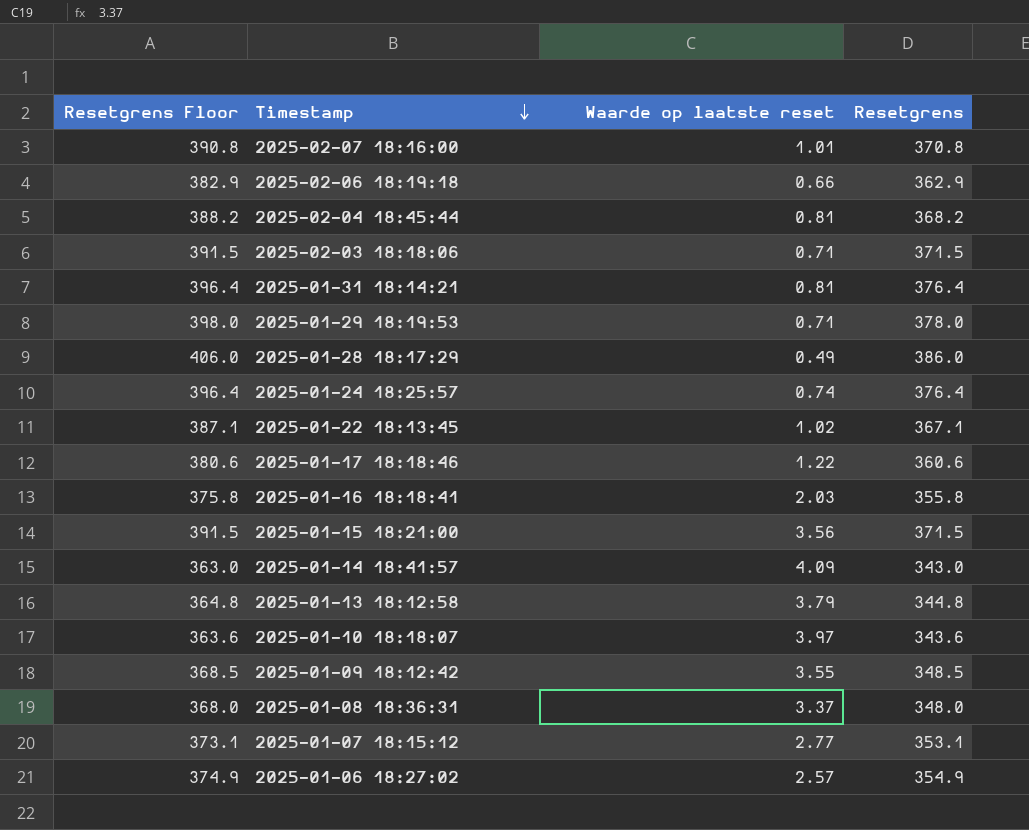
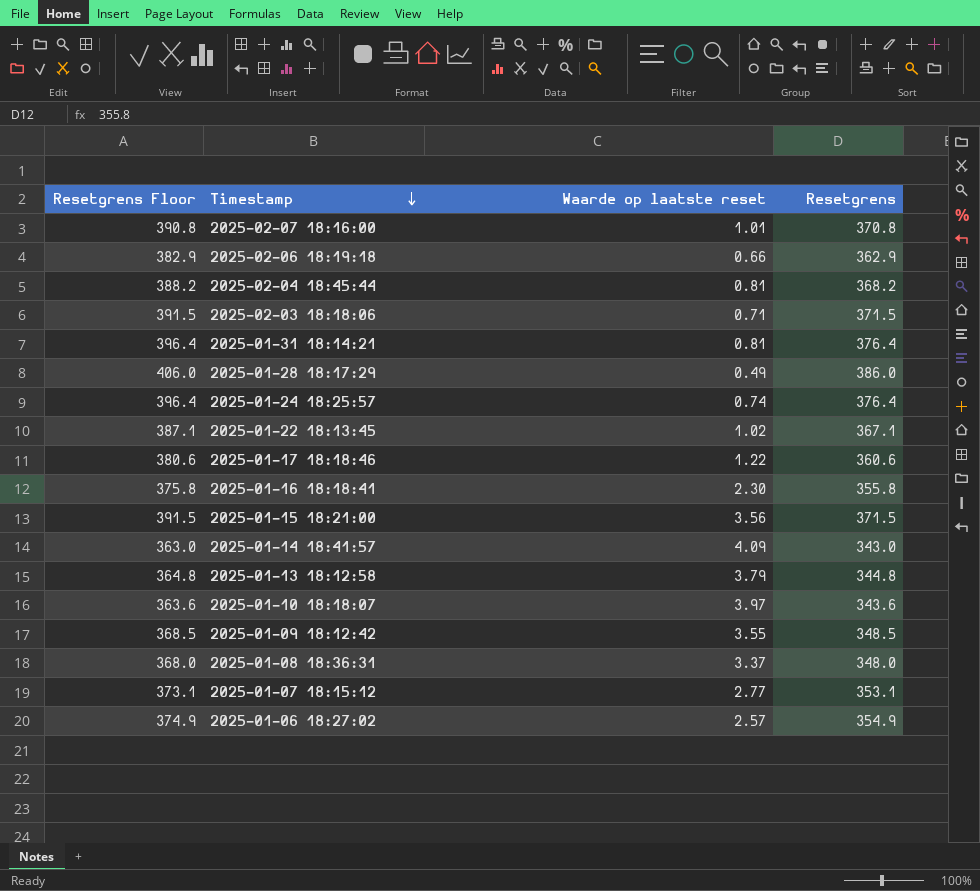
row 2025-01-29 18:19:53: 398.0 | 0.71 | 378.0 -> none
2025-01-16 18:18:41 | Waarde op laatste reset: 2.03 -> 2.30

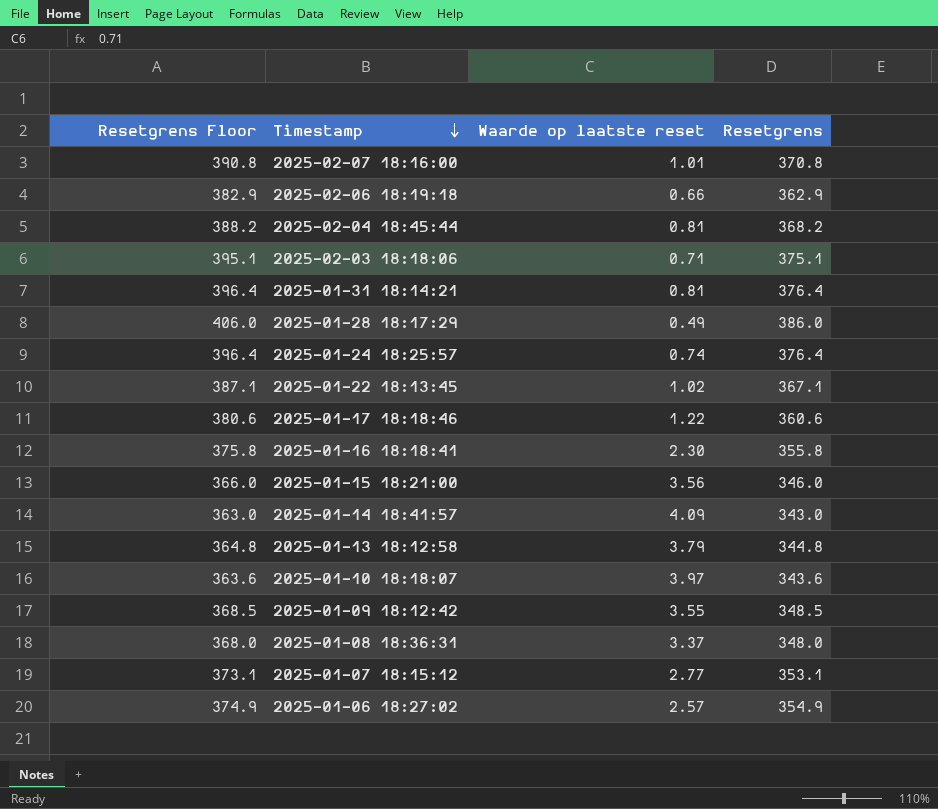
2025-02-03 18:18:06 | Resetgrens Floor: 391.5 -> 395.1
2025-02-03 18:18:06 | Resetgrens: 371.5 -> 375.1
2025-01-15 18:21:00 | Resetgrens Floor: 391.5 -> 366.0
2025-01-15 18:21:00 | Resetgrens: 371.5 -> 346.0

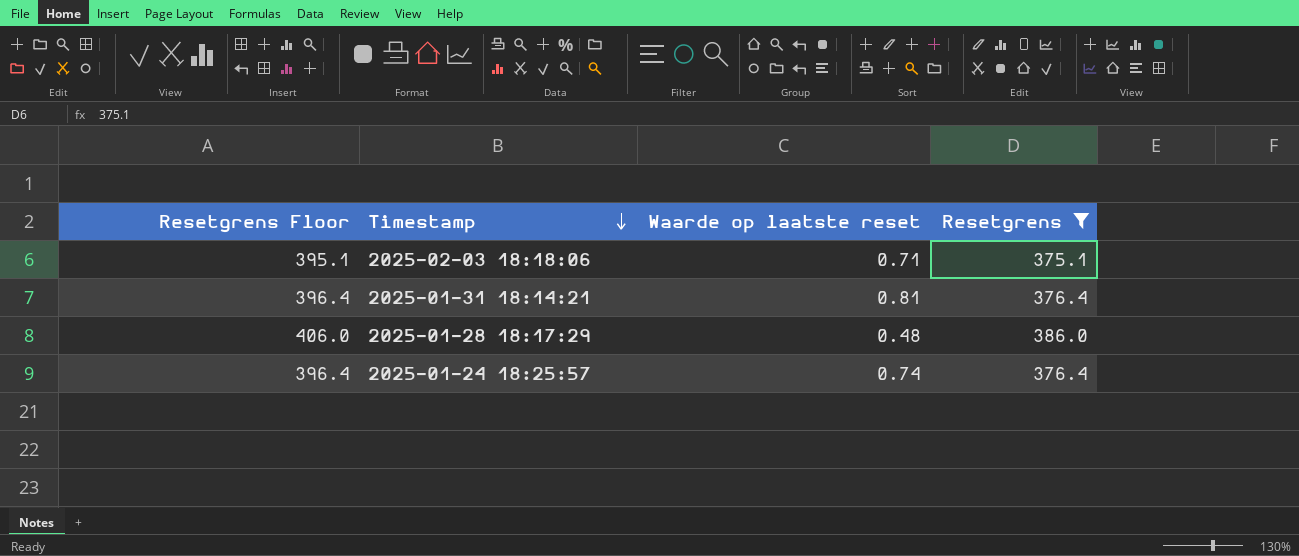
filter: none -> Resetgrens >= 375.1
2025-01-28 18:17:29 | Waarde op laatste reset: 0.49 -> 0.48

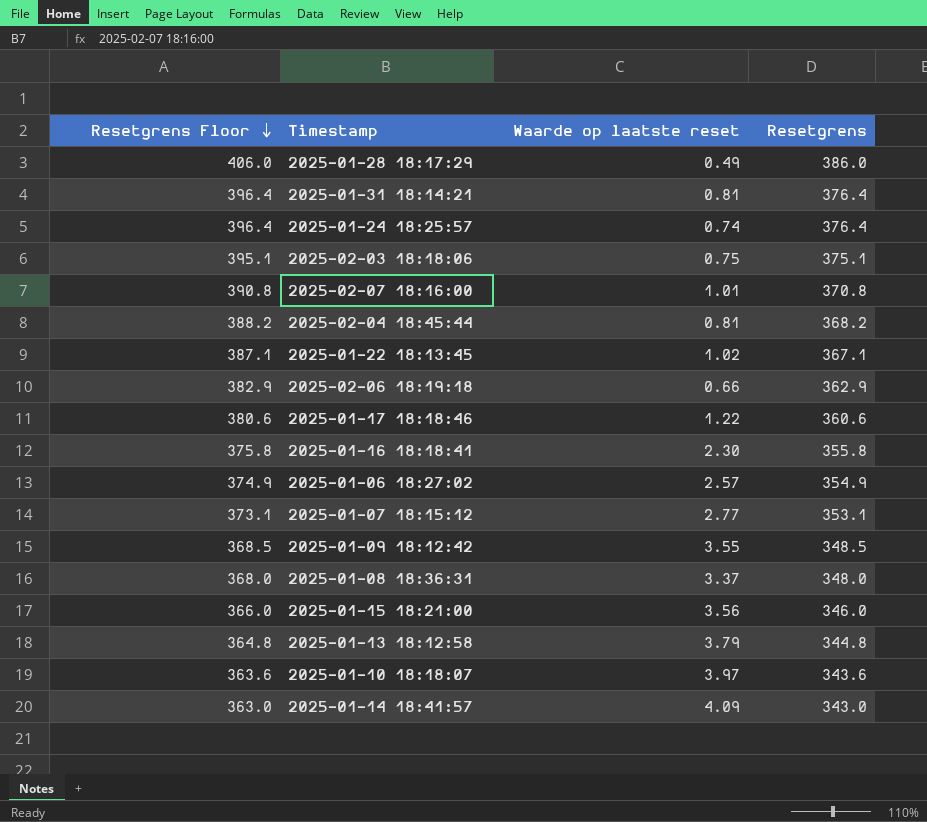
filter: Resetgrens >= 375.1 -> none
row order: Timestamp descending -> Resetgrens Floor descending
2025-01-28 18:17:29 | Waarde op laatste reset: 0.48 -> 0.49
2025-02-03 18:18:06 | Waarde op laatste reset: 0.71 -> 0.75

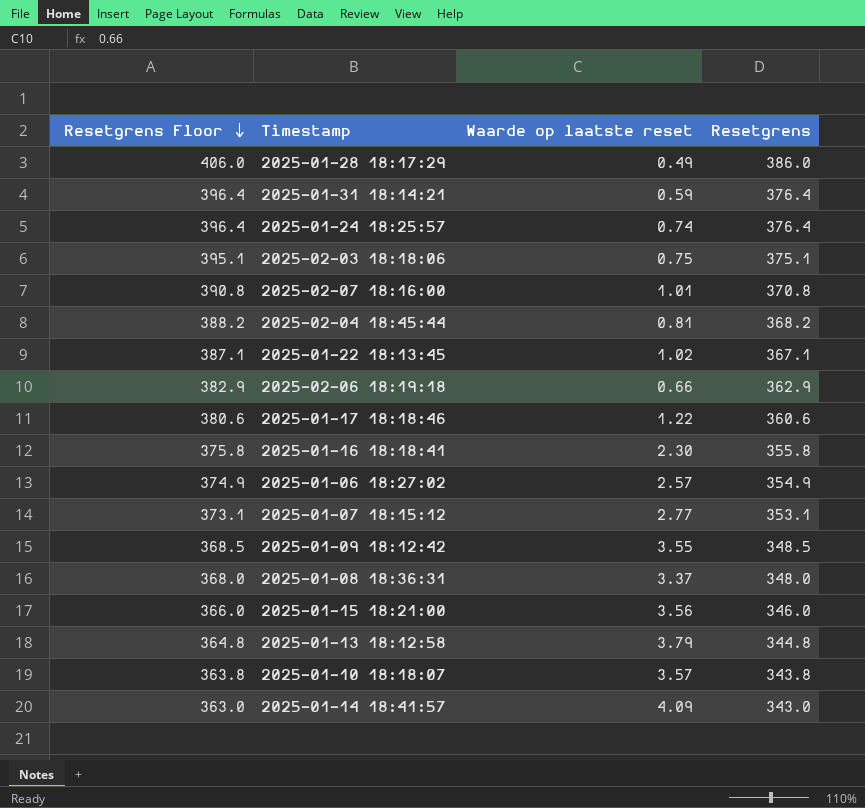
2025-01-31 18:14:21 | Waarde op laatste reset: 0.81 -> 0.59
2025-01-10 18:18:07 | Resetgrens Floor: 363.6 -> 363.8
2025-01-10 18:18:07 | Waarde op laatste reset: 3.97 -> 3.57
2025-01-10 18:18:07 | Resetgrens: 343.6 -> 343.8

